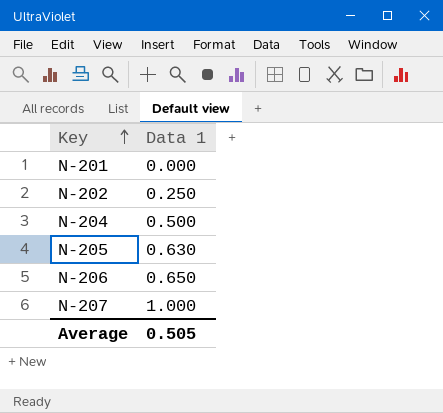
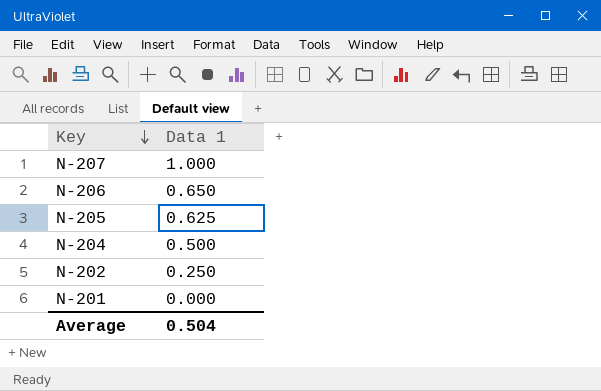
row order: Key ascending -> Key descending
N-205 | Data 1: 0.630 -> 0.625
Average | Data 1: 0.505 -> 0.504

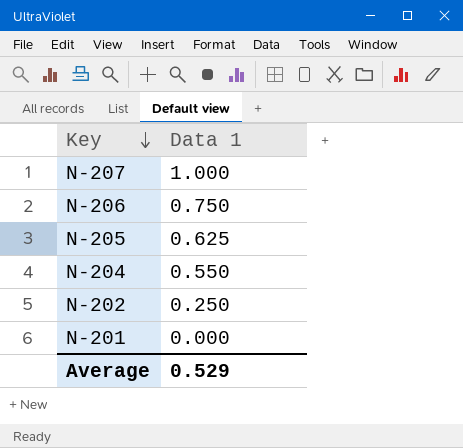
N-206 | Data 1: 0.650 -> 0.750
N-204 | Data 1: 0.500 -> 0.550
Average | Data 1: 0.504 -> 0.529

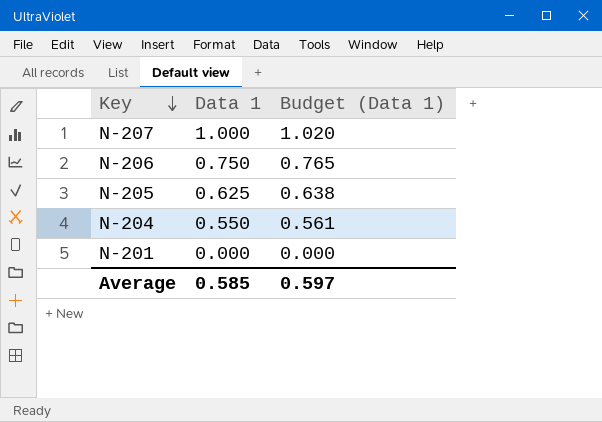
column Budget (Data 1) | formula: none -> [Data 1] * 1.02
row N-202: 0.250 -> none
Average | Data 1: 0.529 -> 0.585

